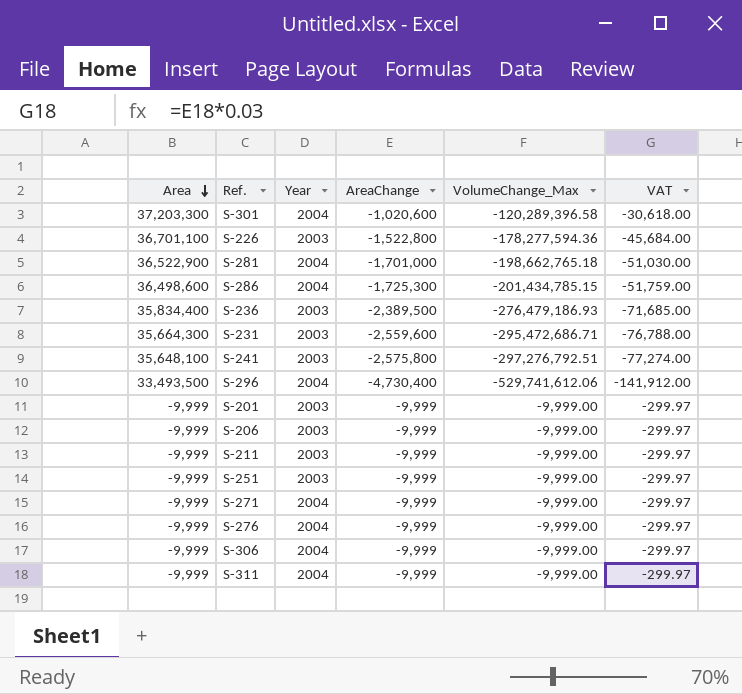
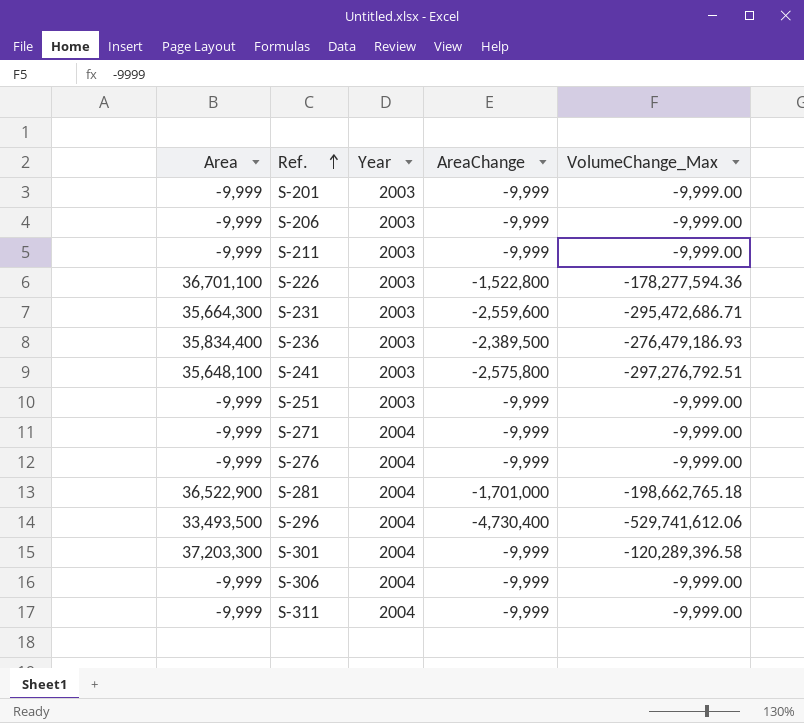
row order: Area descending -> Ref. ascending
column VAT | formula: [AreaChange] * 0.03 -> none
row S-286: 36,498,600 | 2004 | -1,725,300 | -201,434,785.15 | -51,759.00 -> none
S-301 | AreaChange: -1,020,600 -> -9,999

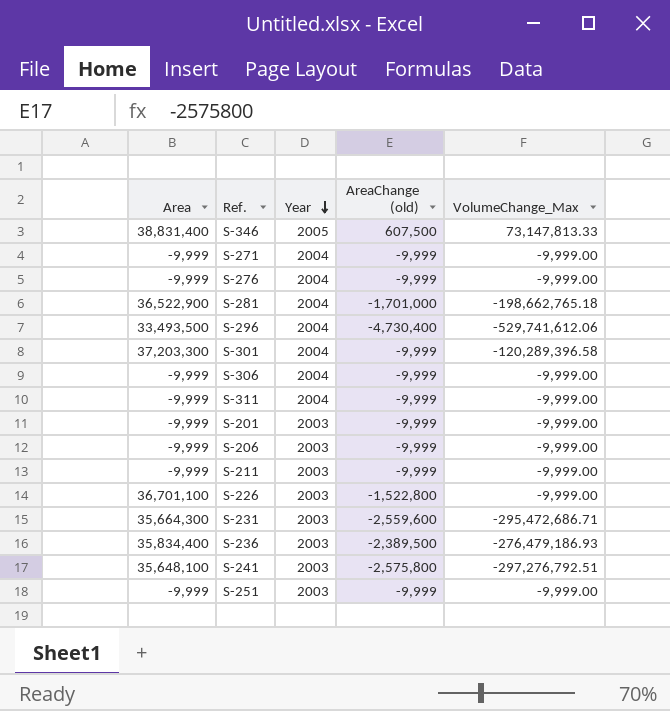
row order: Ref. ascending -> Year descending
column name: AreaChange -> AreaChange (old)
row S-346: none -> 38,831,400 | 2005 | 607,500 | 73,147,813.33
S-226 | VolumeChange_Max: -178,277,594.36 -> -9,999.00

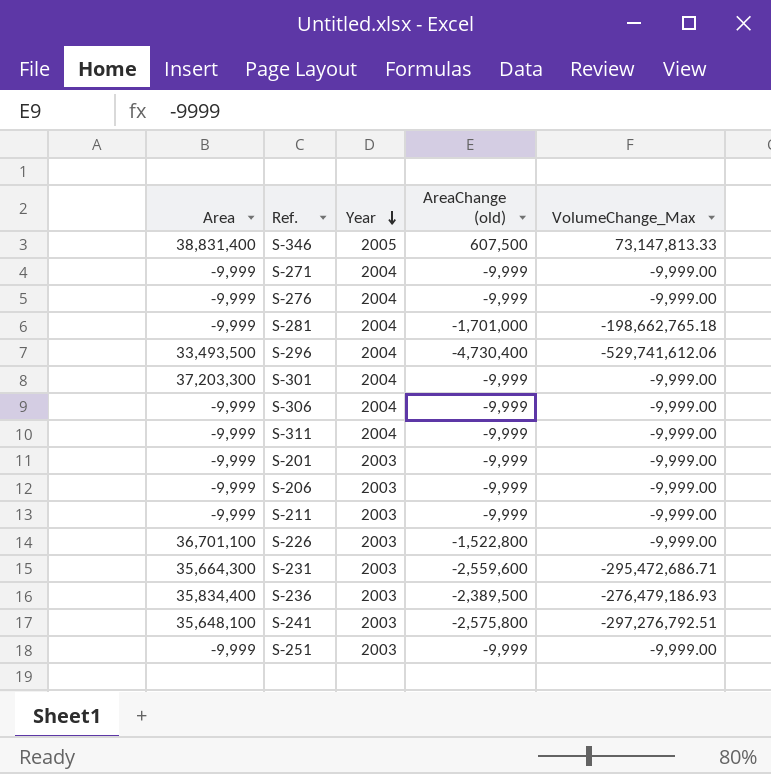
S-281 | Area: 36,522,900 -> -9,999
S-301 | VolumeChange_Max: -120,289,396.58 -> -9,999.00

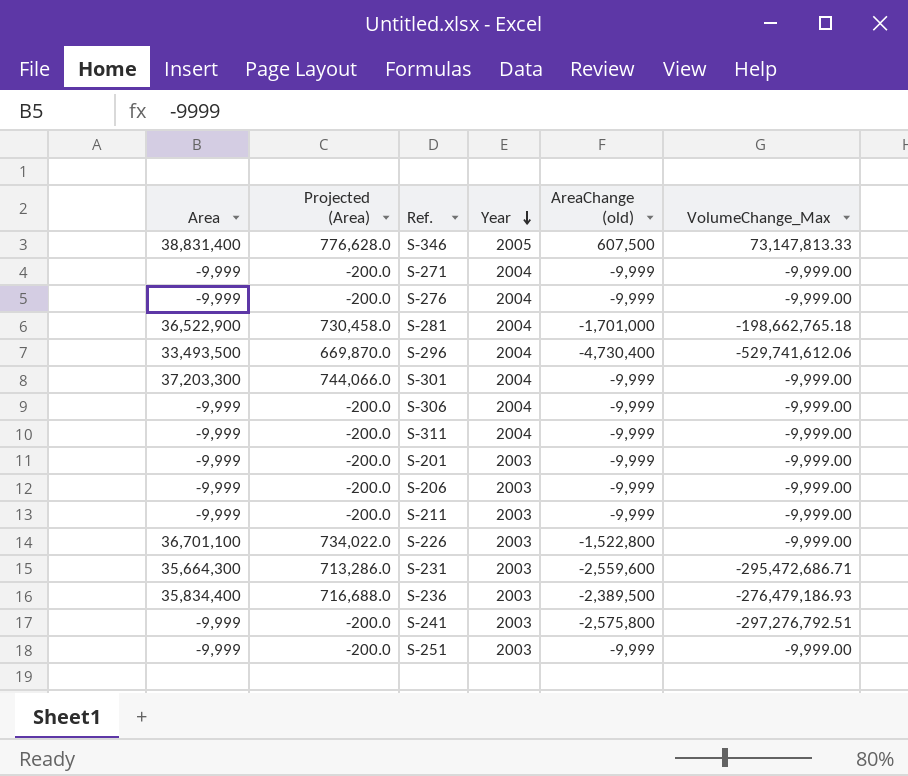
column Projected (Area) | formula: none -> [Area] * 0.02
S-281 | Area: -9,999 -> 36,522,900
S-241 | Area: 35,648,100 -> -9,999

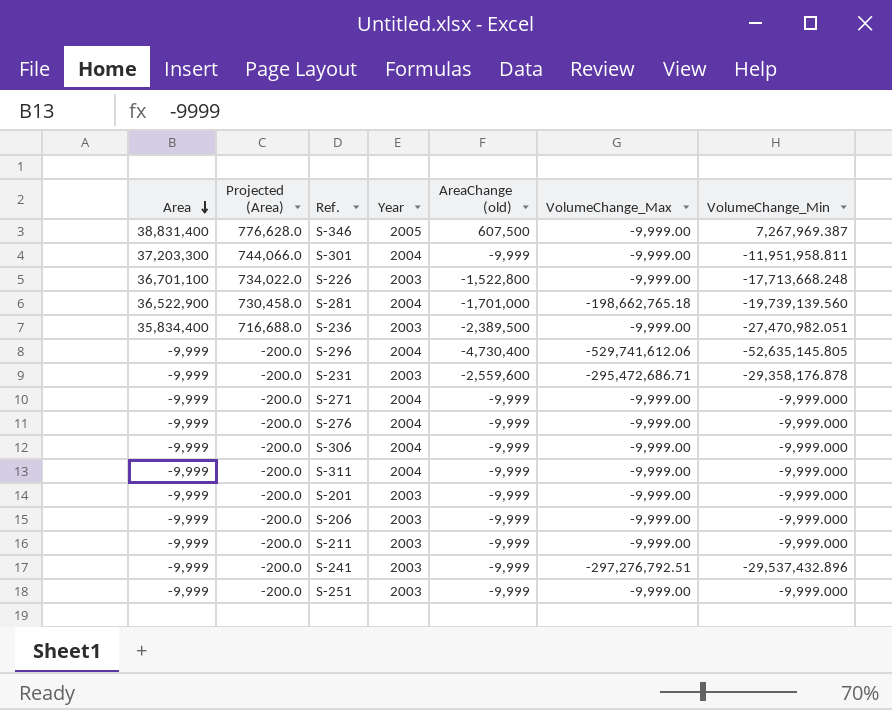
row order: Year descending -> Area descending
column VolumeChange_Min | position: none -> 7
S-346 | VolumeChange_Max: 73,147,813.33 -> -9,999.00
S-236 | VolumeChange_Max: -276,479,186.93 -> -9,999.00
S-296 | Area: 33,493,500 -> -9,999
S-296 | Projected (Area): 669,870.0 -> -200.0
S-231 | Area: 35,664,300 -> -9,999
S-231 | Projected (Area): 713,286.0 -> -200.0
S-241 | AreaChange (old): -2,575,800 -> -9,999

